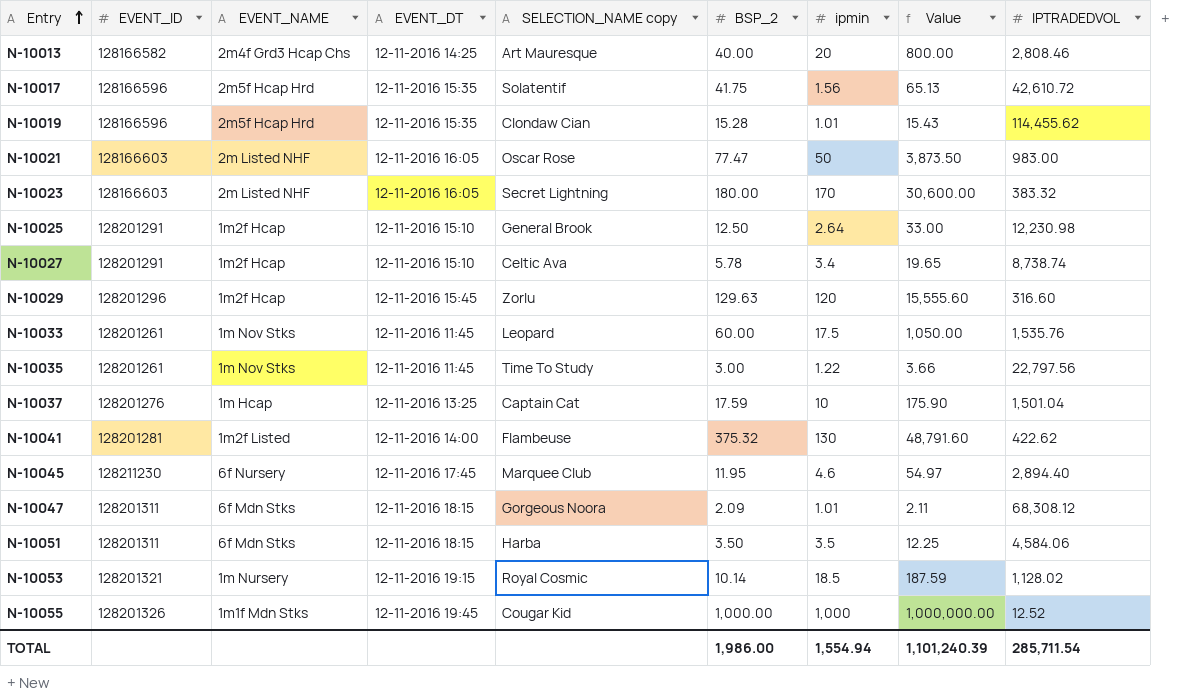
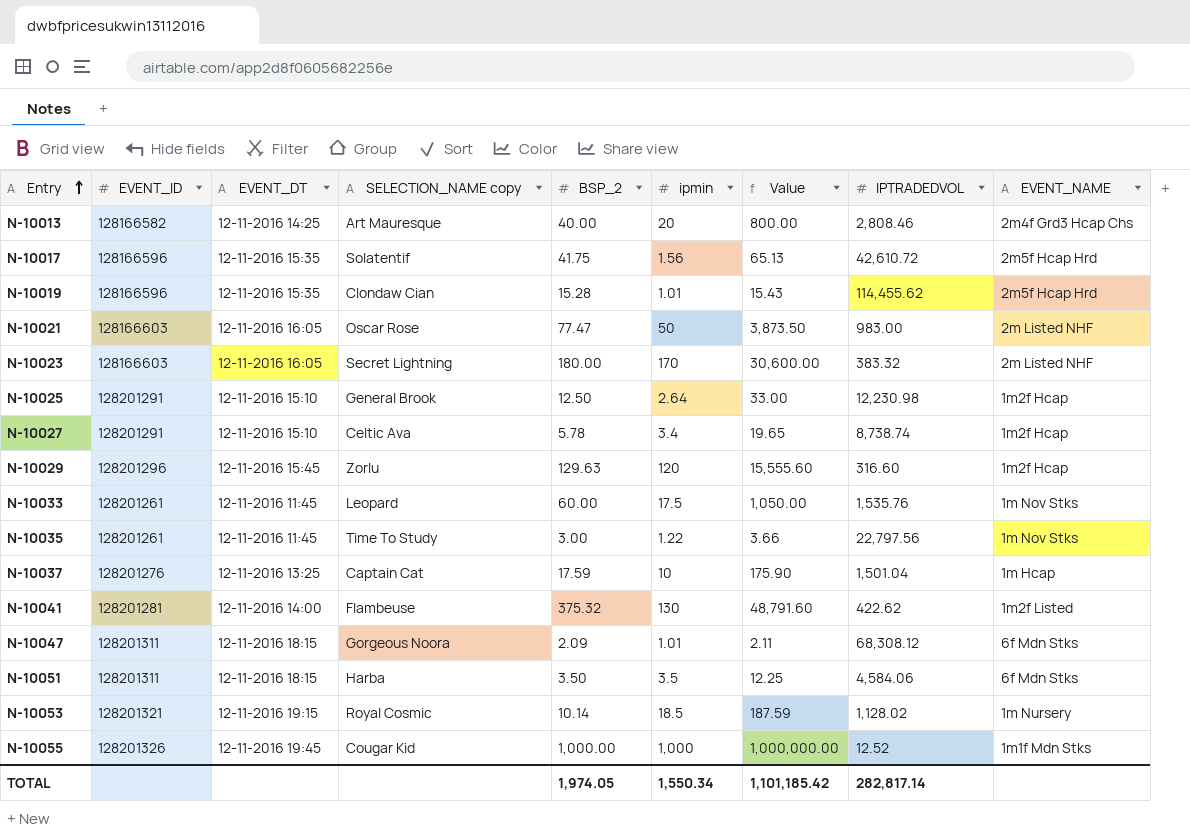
column EVENT_NAME | position: 3 -> 9
row N-10045: 128211230 | 6f Nursery | 12-11-2016 17:45 | Marquee Club | 11.95 | 4.6 | 54.97 | 2,894.40 -> none
TOTAL | BSP_2: 1,986.00 -> 1,974.05
TOTAL | ipmin: 1,554.94 -> 1,550.34
TOTAL | Value: 1,101,240.39 -> 1,101,185.42
TOTAL | IPTRADEDVOL: 285,711.54 -> 282,817.14

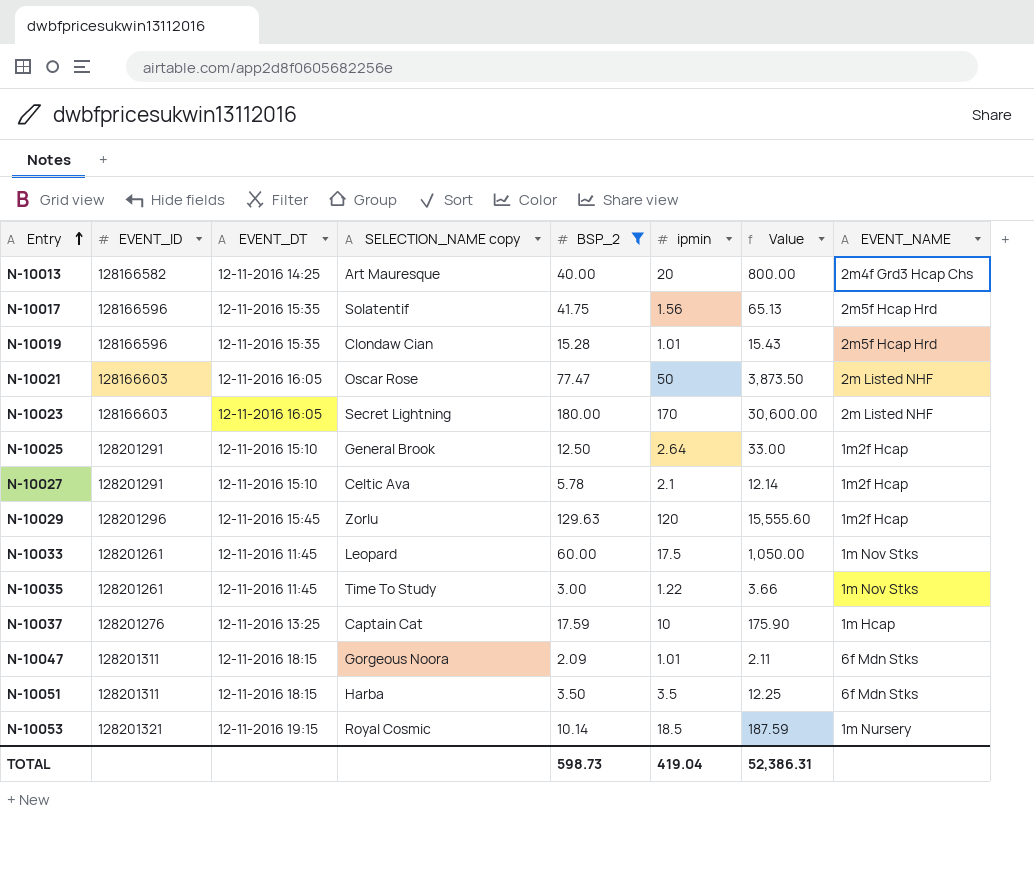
filter: none -> BSP_2 <= 180.00
column IPTRADEDVOL | position: 8 -> none
N-10027 | ipmin: 3.4 -> 2.1
N-10027 | Value: 19.65 -> 12.14
TOTAL | BSP_2: 1,974.05 -> 598.73
TOTAL | ipmin: 1,550.34 -> 419.04
TOTAL | Value: 1,101,185.42 -> 52,386.31

